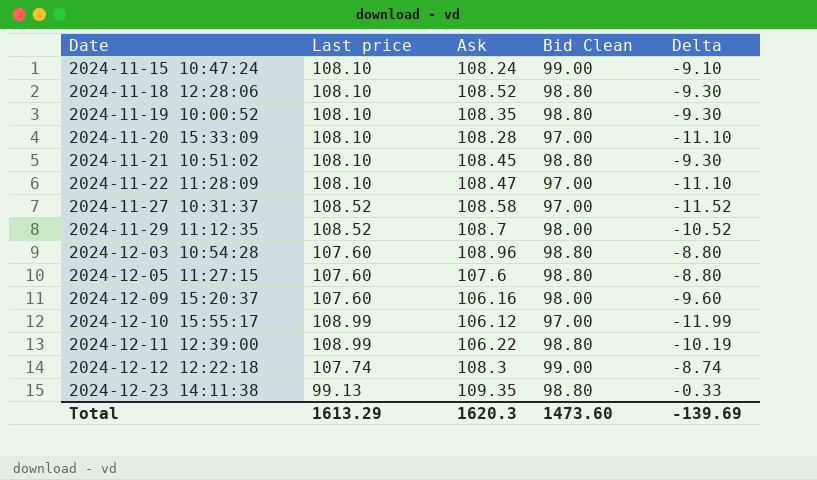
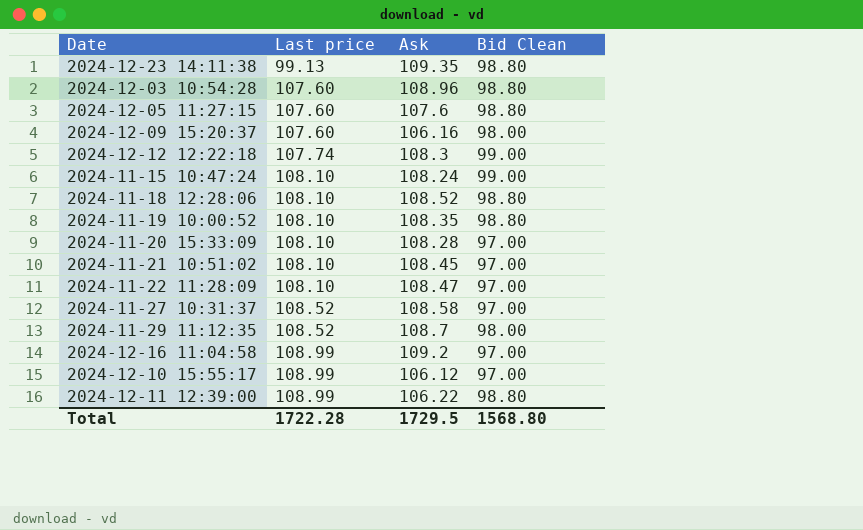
row order: Date ascending -> Last price ascending
column Delta | formula: [Bid Clean] - [Last price] -> none
2024-11-21 10:51:02 | Bid Clean: 98.80 -> 97.00
row 2024-12-16 11:04:58: none -> 108.99 | 109.2 | 97.00
Total | Last price: 1613.29 -> 1722.28
Total | Ask: 1620.3 -> 1729.5
Total | Bid Clean: 1473.60 -> 1568.80

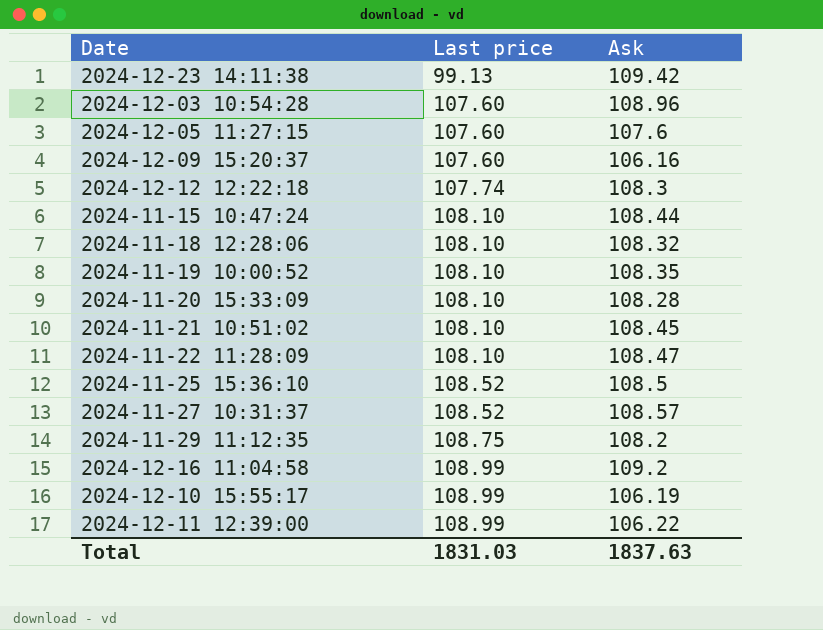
column Bid Clean | position: 4 -> none
2024-12-23 14:11:38 | Ask: 109.35 -> 109.42
2024-11-15 10:47:24 | Ask: 108.24 -> 108.44
2024-11-18 12:28:06 | Ask: 108.52 -> 108.32
row 2024-11-25 15:36:10: none -> 108.52 | 108.5
2024-11-27 10:31:37 | Ask: 108.58 -> 108.57
2024-11-29 11:12:35 | Last price: 108.52 -> 108.75
2024-11-29 11:12:35 | Ask: 108.7 -> 108.2
2024-12-10 15:55:17 | Ask: 106.12 -> 106.19
Total | Last price: 1722.28 -> 1831.03
Total | Ask: 1729.5 -> 1837.63

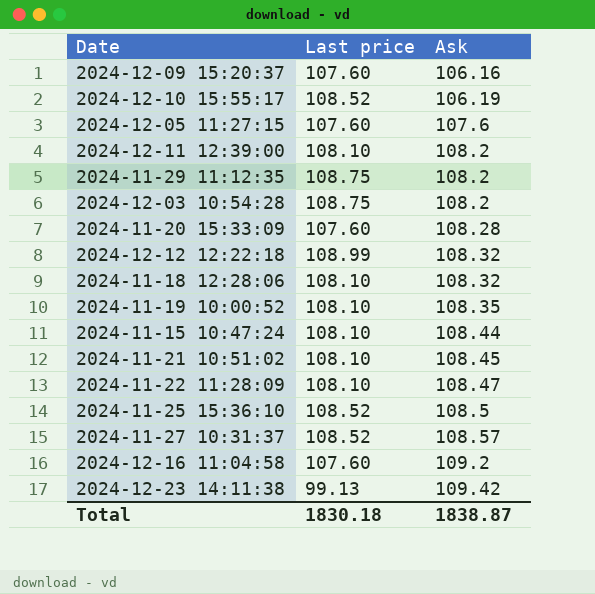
row order: Last price ascending -> Ask ascending
2024-12-10 15:55:17 | Last price: 108.99 -> 108.52
2024-12-11 12:39:00 | Last price: 108.99 -> 108.10
2024-12-11 12:39:00 | Ask: 106.22 -> 108.2
2024-12-03 10:54:28 | Last price: 107.60 -> 108.75
2024-12-03 10:54:28 | Ask: 108.96 -> 108.2
2024-11-20 15:33:09 | Last price: 108.10 -> 107.60
2024-12-12 12:22:18 | Last price: 107.74 -> 108.99
2024-12-12 12:22:18 | Ask: 108.3 -> 108.32
2024-12-16 11:04:58 | Last price: 108.99 -> 107.60
Total | Last price: 1831.03 -> 1830.18
Total | Ask: 1837.63 -> 1838.87

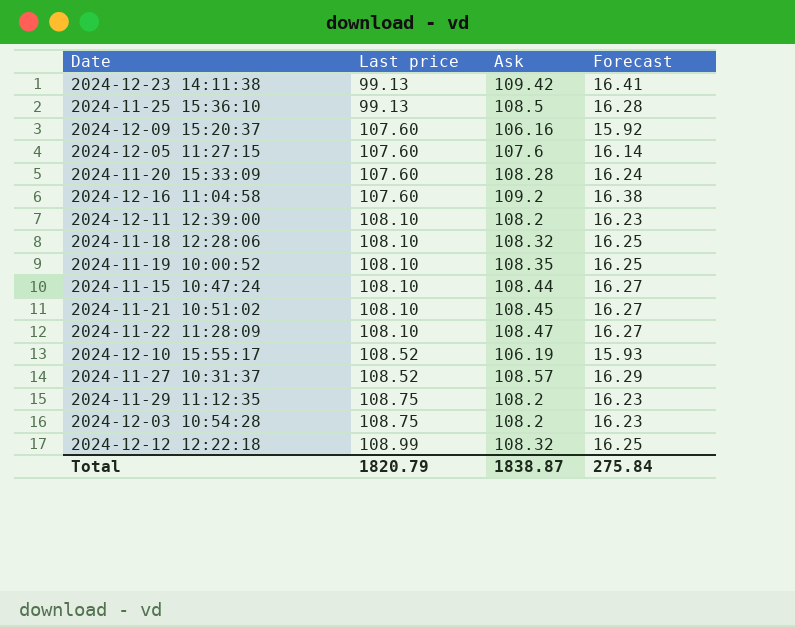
row order: Ask ascending -> Last price ascending
column Forecast | formula: none -> [Ask] * 0.15
2024-11-25 15:36:10 | Last price: 108.52 -> 99.13
Total | Last price: 1830.18 -> 1820.79

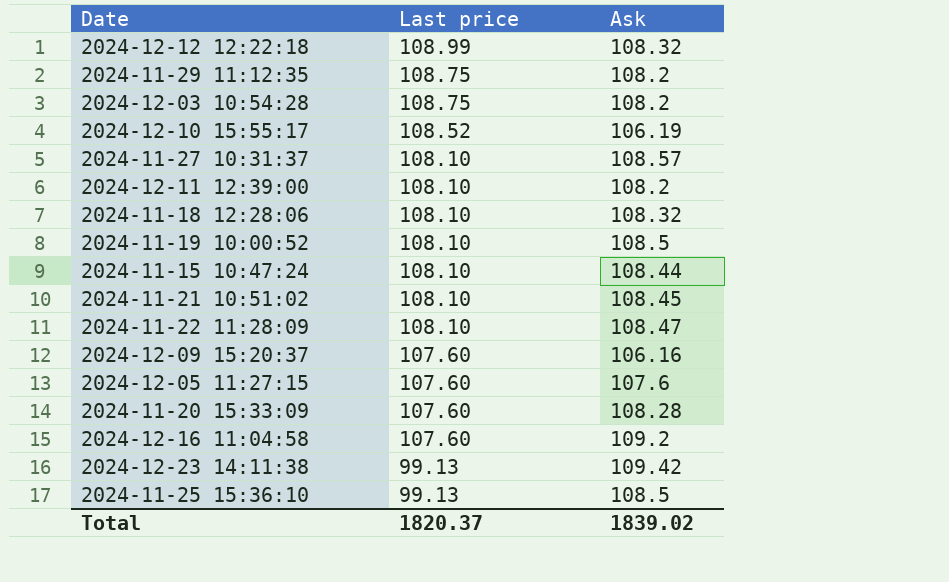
row order: Last price ascending -> Last price descending
column Forecast | formula: [Ask] * 0.15 -> none
2024-11-27 10:31:37 | Last price: 108.52 -> 108.10
2024-11-19 10:00:52 | Ask: 108.35 -> 108.5
Total | Last price: 1820.79 -> 1820.37
Total | Ask: 1838.87 -> 1839.02

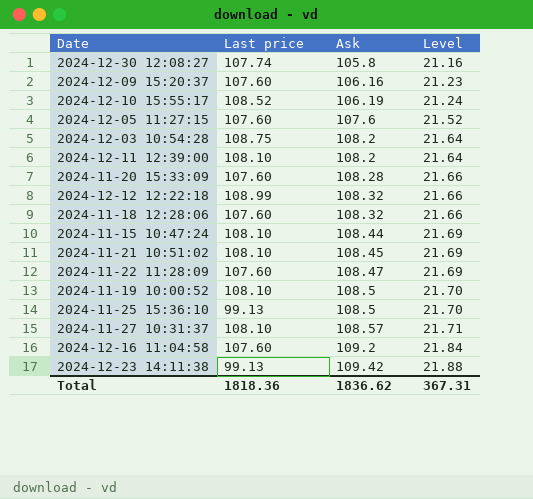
row order: Last price descending -> Ask ascending
column Level | formula: none -> [Ask] * 0.2
row 2024-11-29 11:12:35: 108.75 | 108.2 -> none
row 2024-12-30 12:08:27: none -> 107.74 | 105.8 | 21.16
2024-11-18 12:28:06 | Last price: 108.10 -> 107.60
2024-11-22 11:28:09 | Last price: 108.10 -> 107.60
Total | Last price: 1820.37 -> 1818.36
Total | Ask: 1839.02 -> 1836.62

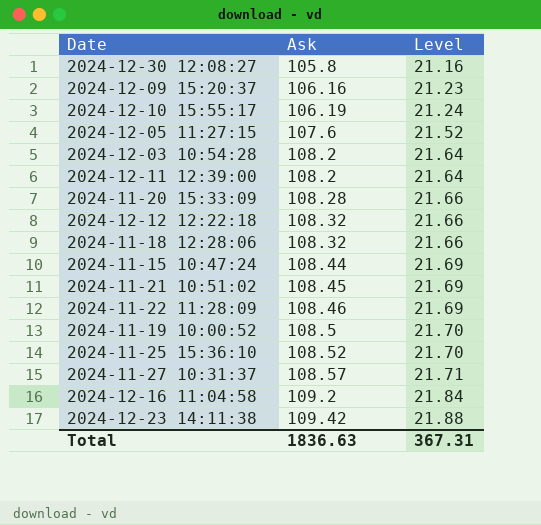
column Last price | position: 2 -> none
2024-11-22 11:28:09 | Ask: 108.47 -> 108.46
2024-11-25 15:36:10 | Ask: 108.5 -> 108.52
Total | Ask: 1836.62 -> 1836.63

